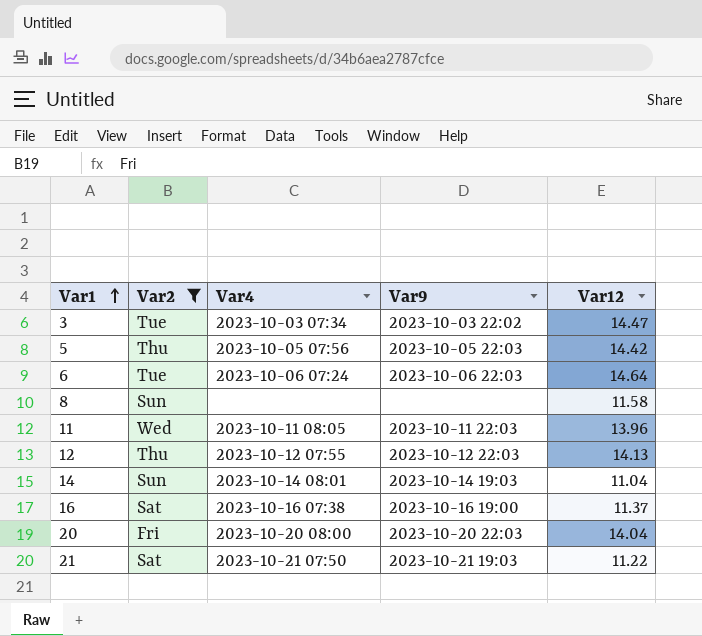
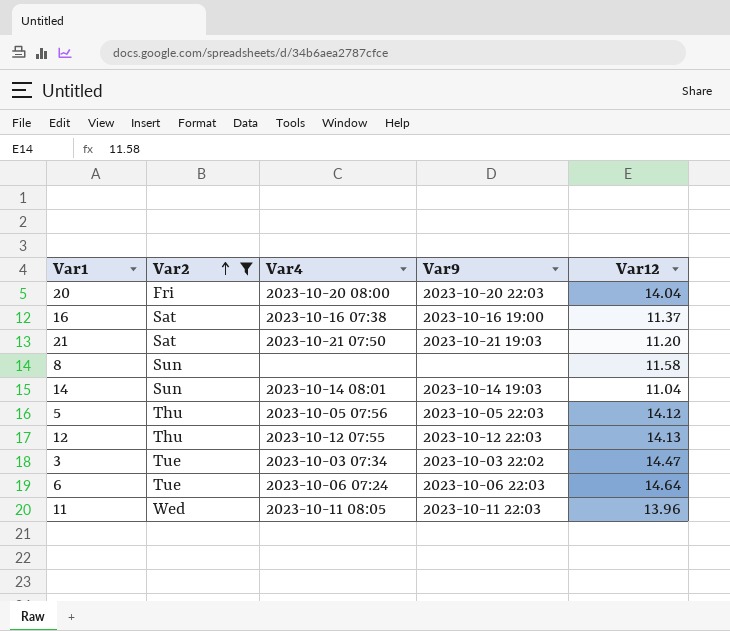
row order: Var1 ascending -> Var2 ascending
21 | Var12: 11.22 -> 11.20
5 | Var12: 14.42 -> 14.12

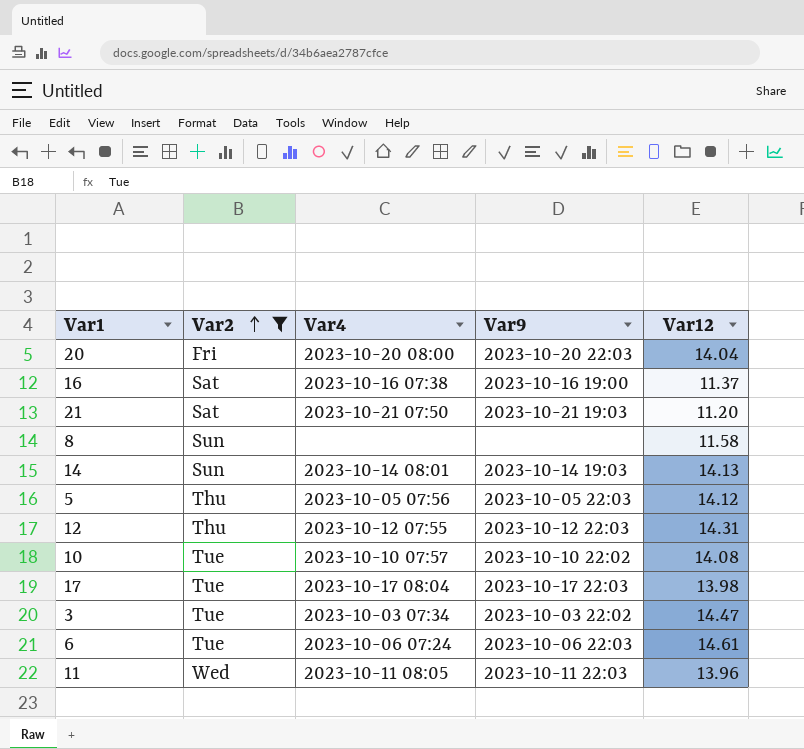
14 | Var12: 11.04 -> 14.13
12 | Var12: 14.13 -> 14.31
row 10: none -> Tue | 2023-10-10 07:57 | 2023-10-10 22:02 | 14.08
row 17: none -> Tue | 2023-10-17 08:04 | 2023-10-17 22:03 | 13.98
6 | Var12: 14.64 -> 14.61

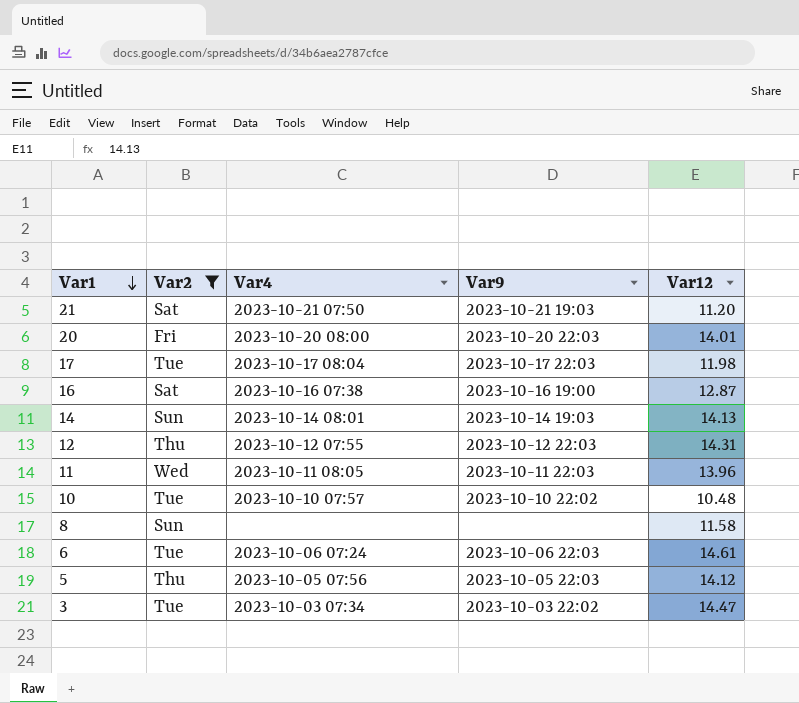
row order: Var2 ascending -> Var1 descending
20 | Var12: 14.04 -> 14.01
17 | Var12: 13.98 -> 11.98
16 | Var12: 11.37 -> 12.87
10 | Var12: 14.08 -> 10.48

